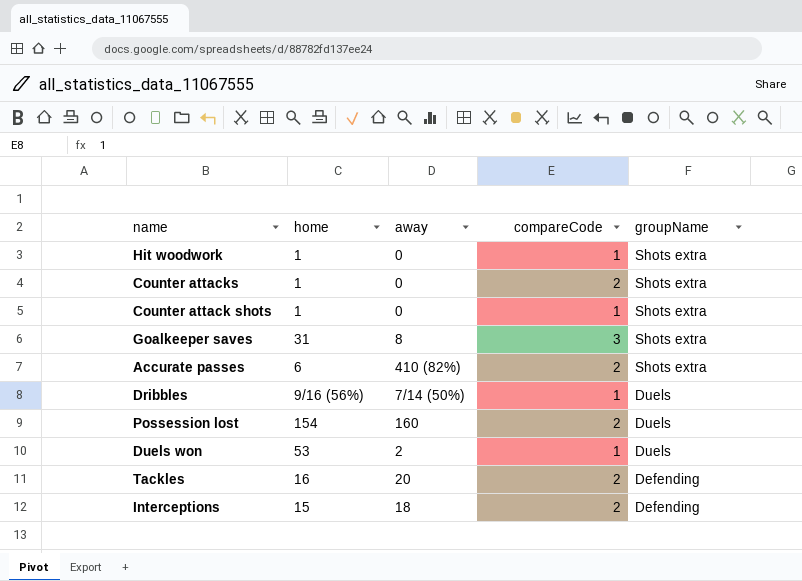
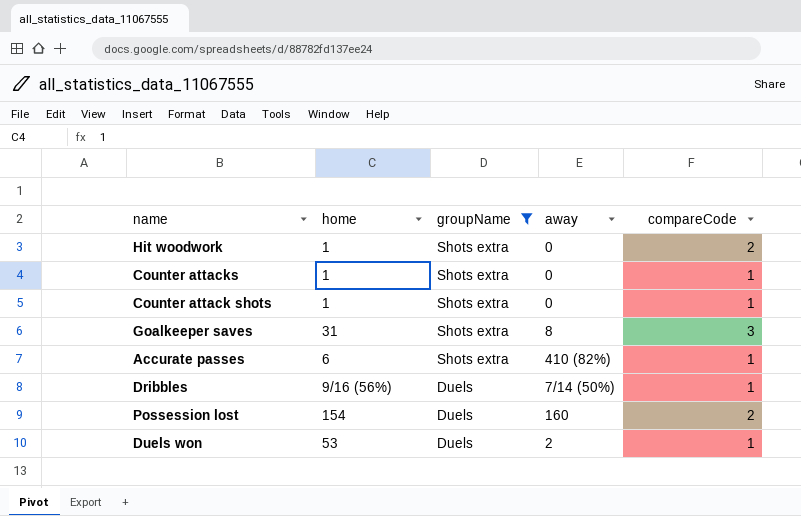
filter: none -> groupName != Defending
column groupName | position: 5 -> 3
Hit woodwork | compareCode: 1 -> 2
Counter attacks | compareCode: 2 -> 1
Accurate passes | compareCode: 2 -> 1

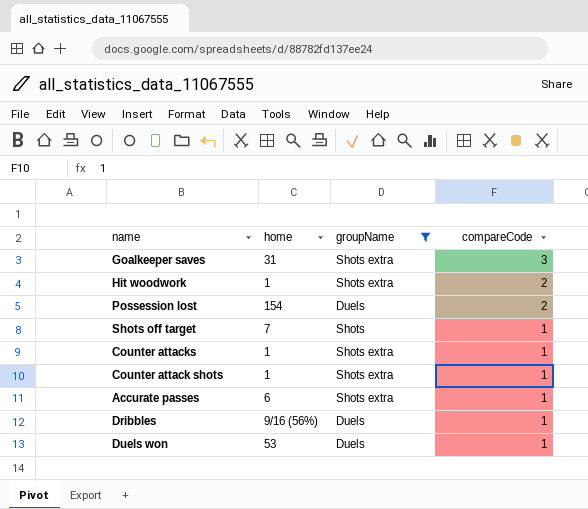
row order: groupName descending -> compareCode descending
column away | position: 4 -> none
row Shots off target: none -> 7 | Shots | 1

